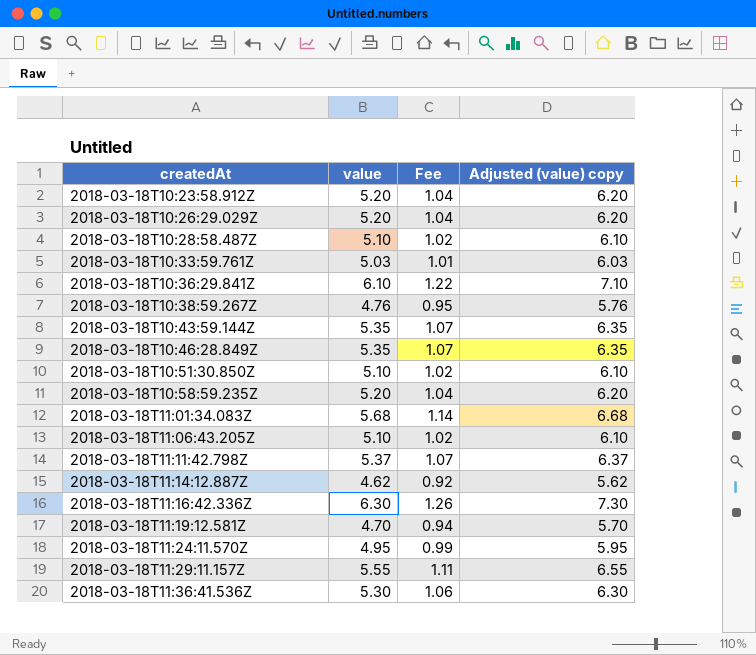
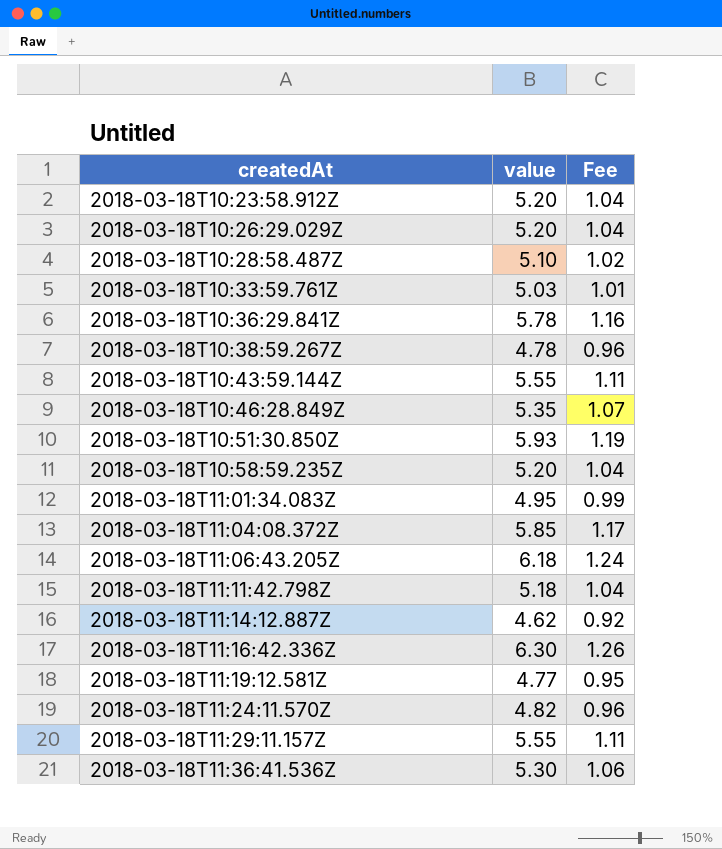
column Adjusted (value) copy | formula: [value] + 1 -> none
2018-03-18T10:36:29.841Z | value: 6.10 -> 5.78
2018-03-18T10:36:29.841Z | Fee: 1.22 -> 1.16
2018-03-18T10:38:59.267Z | value: 4.76 -> 4.78
2018-03-18T10:38:59.267Z | Fee: 0.95 -> 0.96
2018-03-18T10:43:59.144Z | value: 5.35 -> 5.55
2018-03-18T10:43:59.144Z | Fee: 1.07 -> 1.11
2018-03-18T10:51:30.850Z | value: 5.10 -> 5.93
2018-03-18T10:51:30.850Z | Fee: 1.02 -> 1.19
2018-03-18T11:01:34.083Z | value: 5.68 -> 4.95
2018-03-18T11:01:34.083Z | Fee: 1.14 -> 0.99
row 2018-03-18T11:04:08.372Z: none -> 5.85 | 1.17
2018-03-18T11:06:43.205Z | value: 5.10 -> 6.18
2018-03-18T11:06:43.205Z | Fee: 1.02 -> 1.24
2018-03-18T11:11:42.798Z | value: 5.37 -> 5.18
2018-03-18T11:11:42.798Z | Fee: 1.07 -> 1.04
2018-03-18T11:19:12.581Z | value: 4.70 -> 4.77
2018-03-18T11:19:12.581Z | Fee: 0.94 -> 0.95
2018-03-18T11:24:11.570Z | value: 4.95 -> 4.82
2018-03-18T11:24:11.570Z | Fee: 0.99 -> 0.96

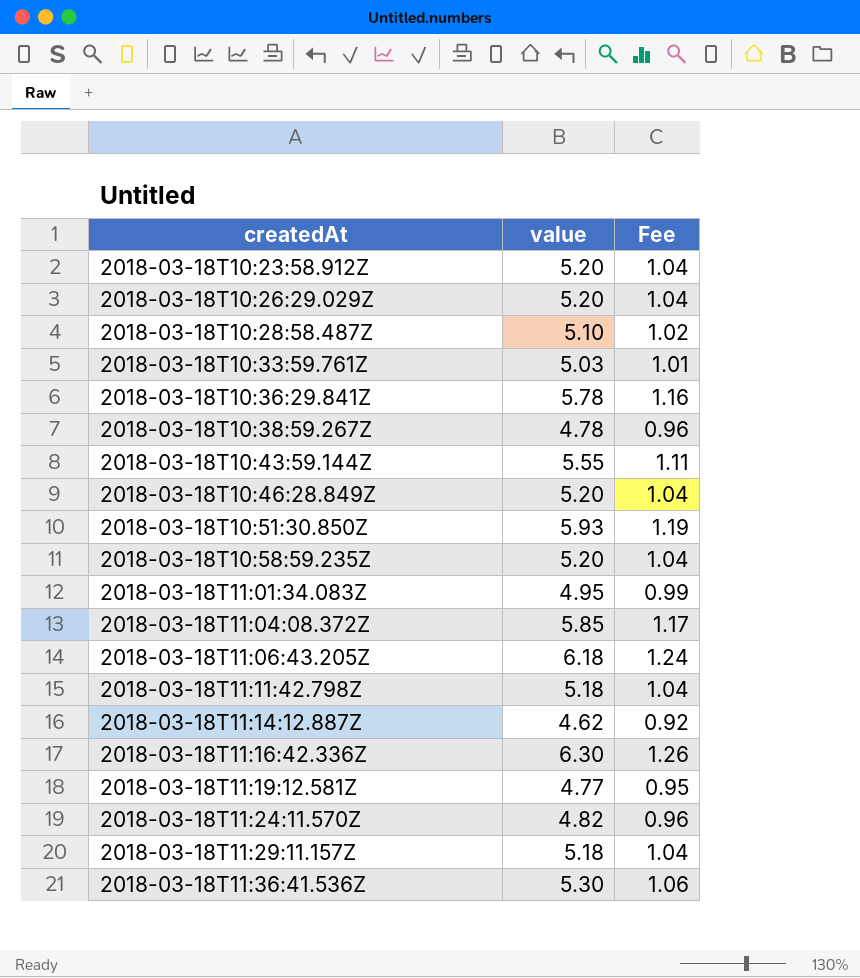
2018-03-18T10:46:28.849Z | value: 5.35 -> 5.20
2018-03-18T10:46:28.849Z | Fee: 1.07 -> 1.04
2018-03-18T11:29:11.157Z | value: 5.55 -> 5.18
2018-03-18T11:29:11.157Z | Fee: 1.11 -> 1.04

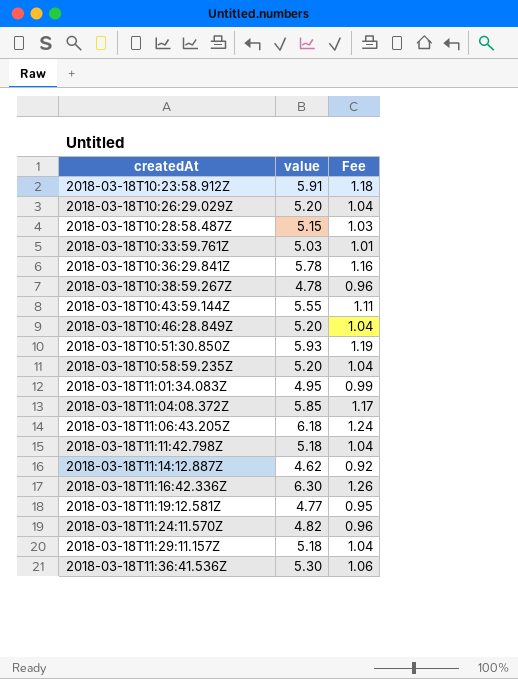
2018-03-18T10:23:58.912Z | value: 5.20 -> 5.91
2018-03-18T10:23:58.912Z | Fee: 1.04 -> 1.18
2018-03-18T10:28:58.487Z | value: 5.10 -> 5.15
2018-03-18T10:28:58.487Z | Fee: 1.02 -> 1.03

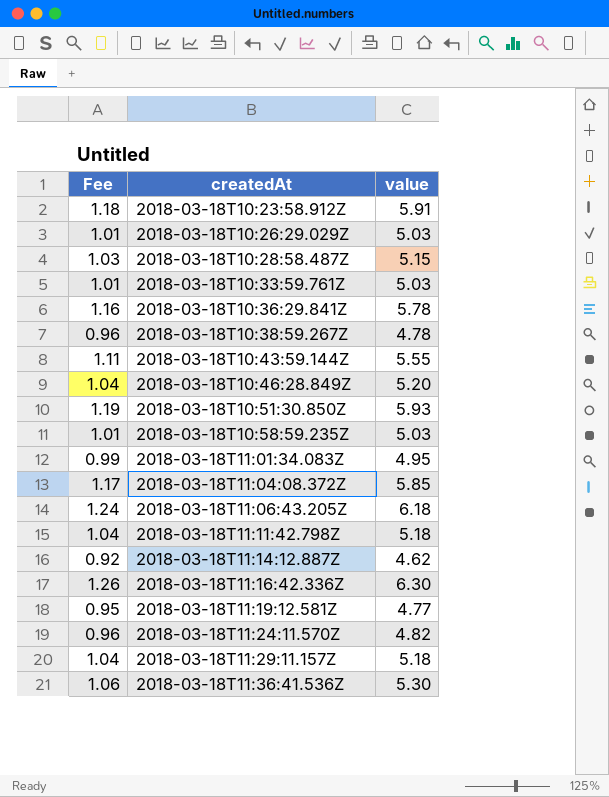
column Fee | position: 3 -> 1
2018-03-18T10:26:29.029Z | Fee: 1.04 -> 1.01
2018-03-18T10:26:29.029Z | value: 5.20 -> 5.03
2018-03-18T10:58:59.235Z | Fee: 1.04 -> 1.01
2018-03-18T10:58:59.235Z | value: 5.20 -> 5.03

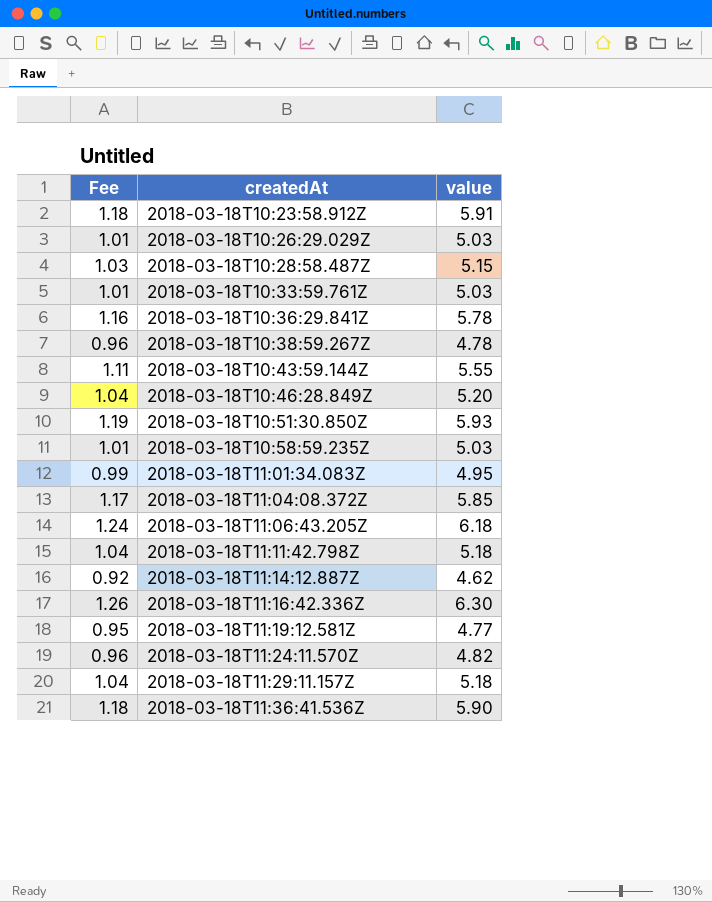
2018-03-18T11:36:41.536Z | Fee: 1.06 -> 1.18
2018-03-18T11:36:41.536Z | value: 5.30 -> 5.90

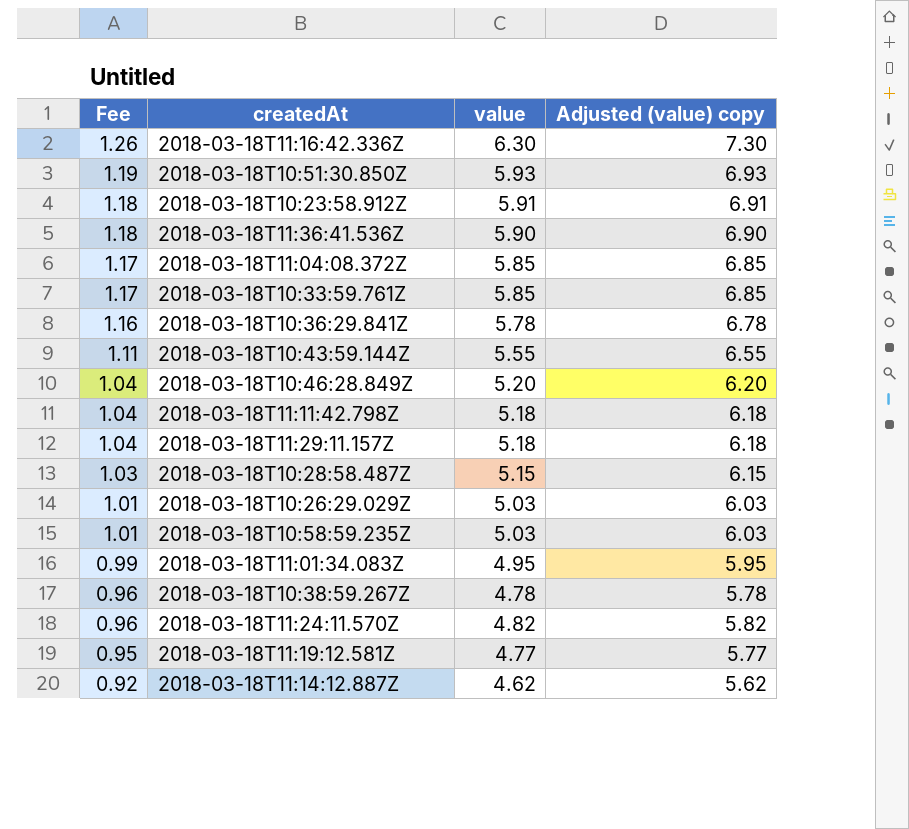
row order: createdAt ascending -> Fee descending
column Adjusted (value) copy | formula: none -> [value] + 1
row 2018-03-18T11:06:43.205Z: 1.24 | 6.18 -> none
2018-03-18T10:33:59.761Z | Fee: 1.01 -> 1.17
2018-03-18T10:33:59.761Z | value: 5.03 -> 5.85

